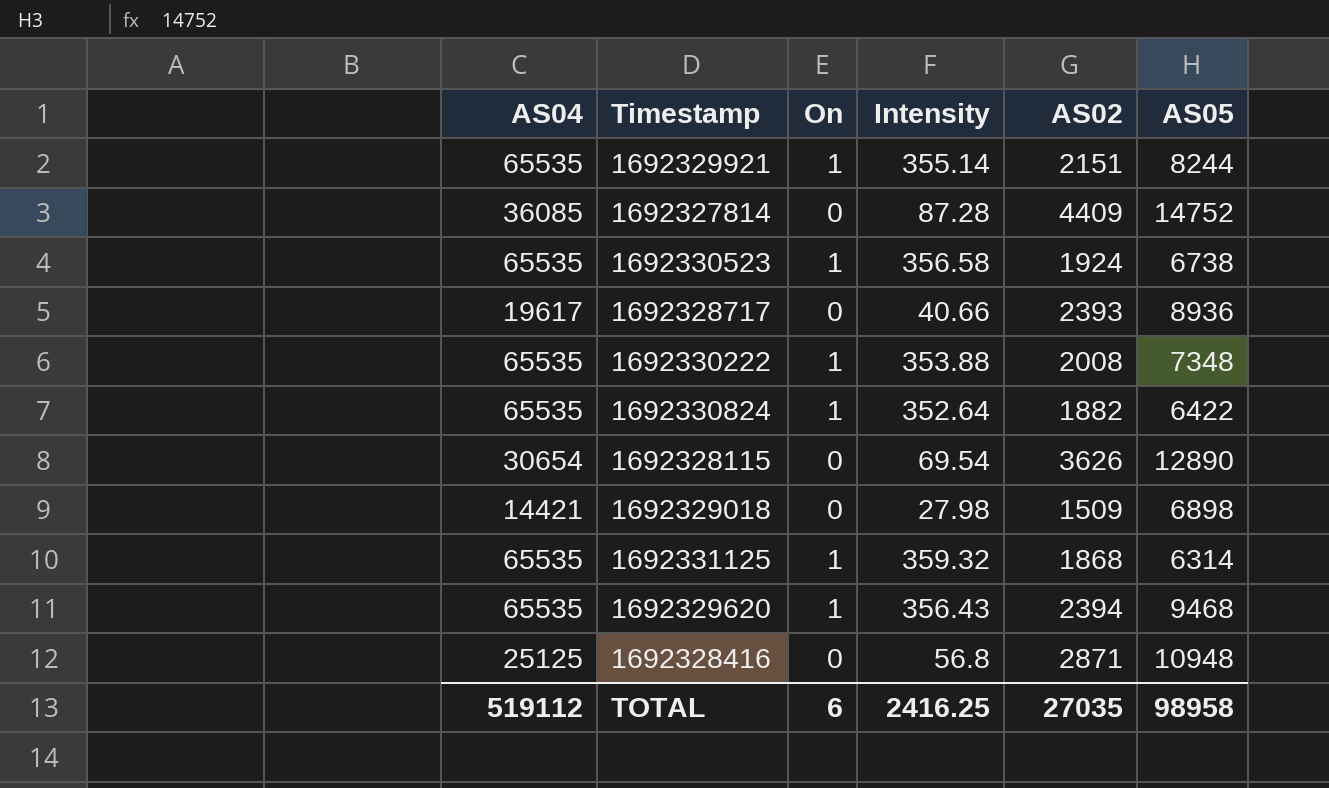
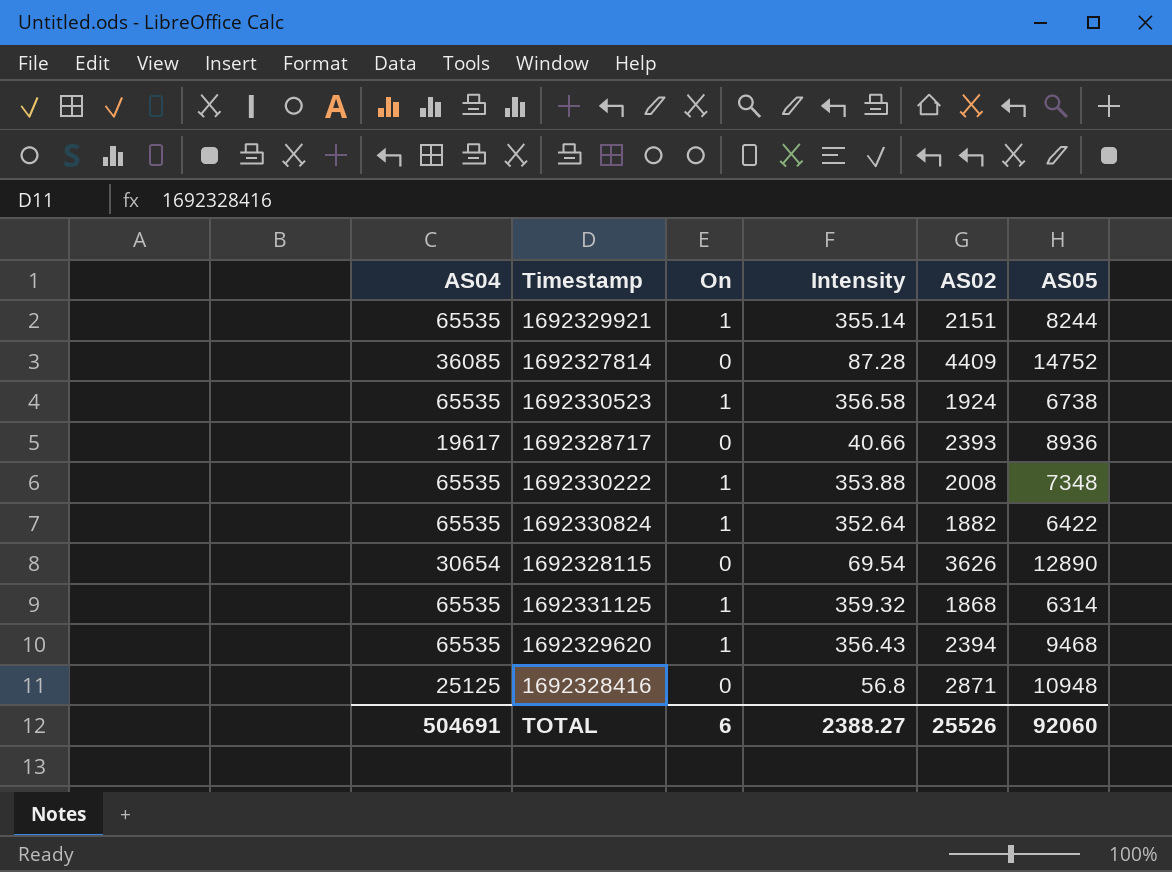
row 1692329018: 14421 | 0 | 27.98 | 1509 | 6898 -> none
TOTAL | AS04: 519112 -> 504691
TOTAL | Intensity: 2416.25 -> 2388.27
TOTAL | AS02: 27035 -> 25526
TOTAL | AS05: 98958 -> 92060

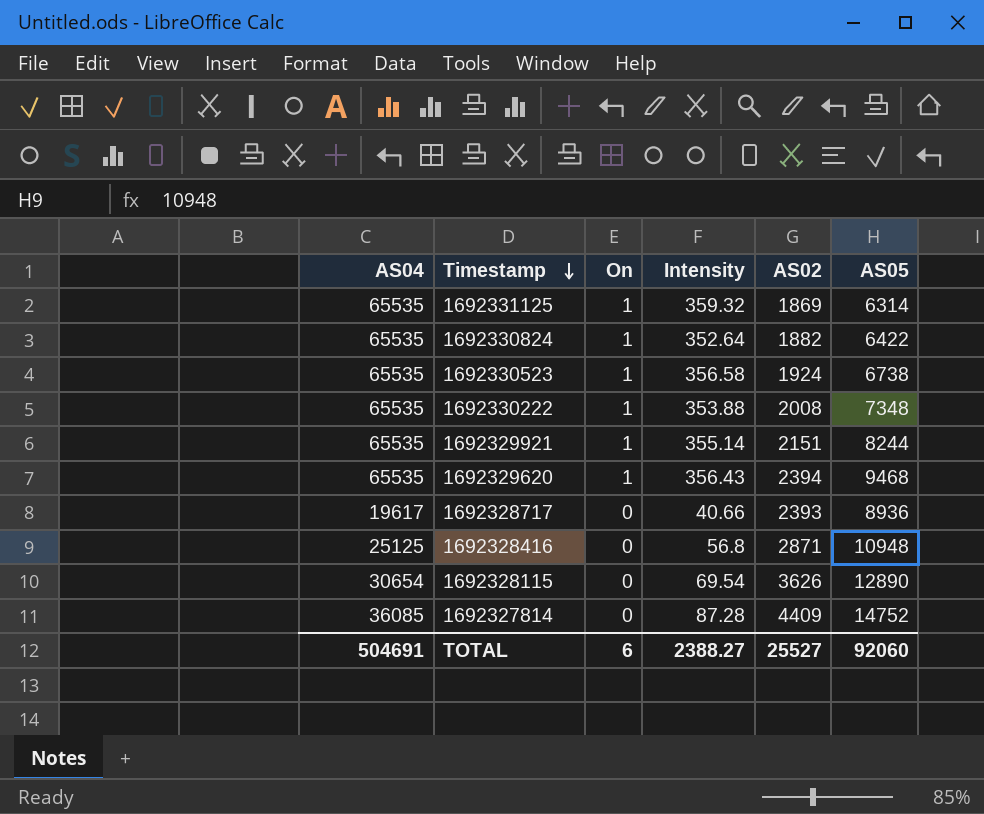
row order: none -> Timestamp descending
1692331125 | AS02: 1868 -> 1869
TOTAL | AS02: 25526 -> 25527

